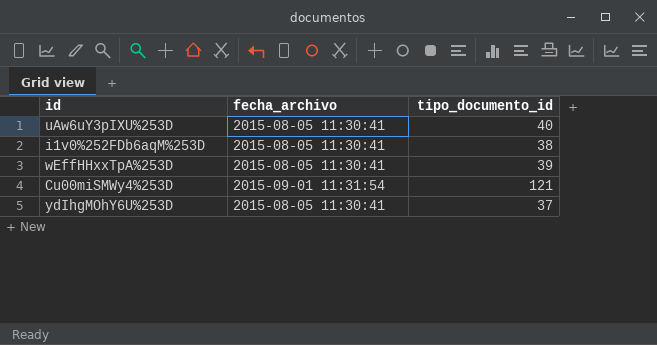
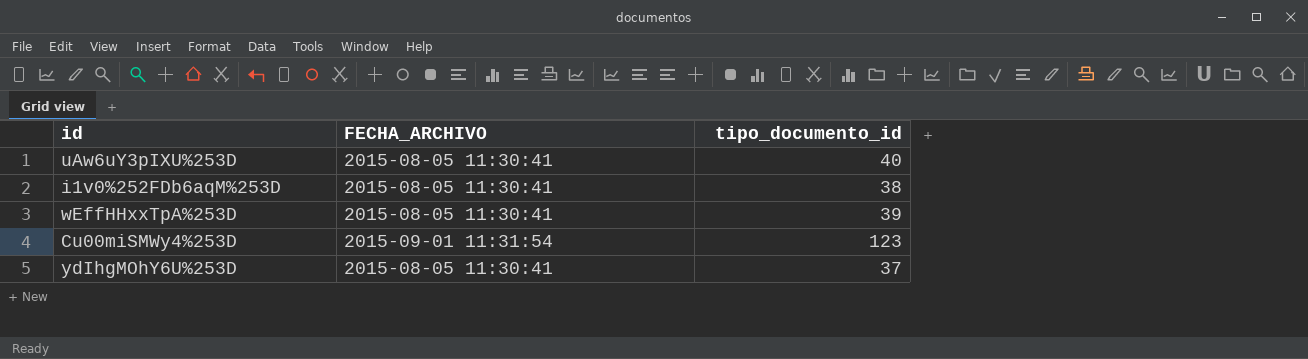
column name: fecha_archivo -> FECHA_ARCHIVO
Cu00miSMWy4%253D | tipo_documento_id: 121 -> 123

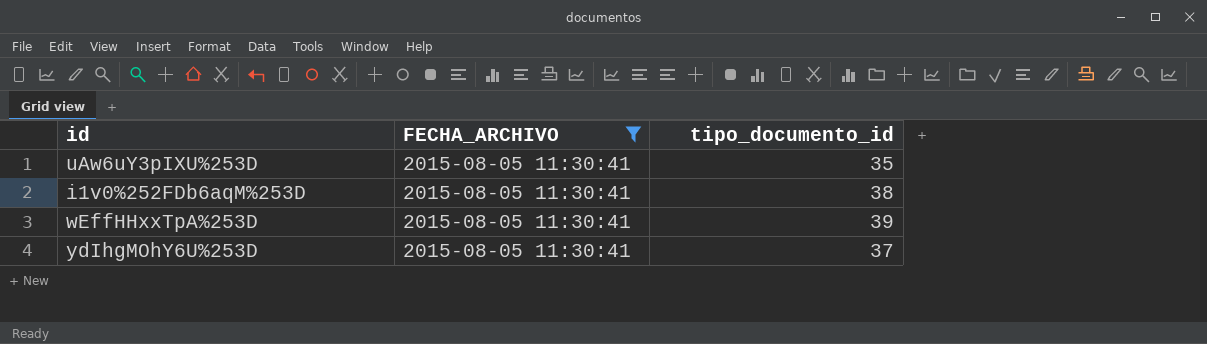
filter: none -> FECHA_ARCHIVO = 2015-08-05 11:30:41
uAw6uY3pIXU%253D | tipo_documento_id: 40 -> 35

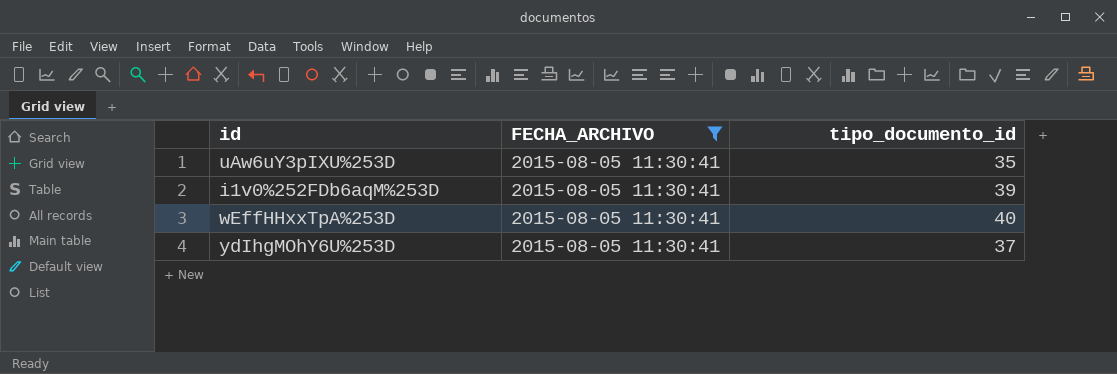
i1v0%252FDb6aqM%253D | tipo_documento_id: 38 -> 39
wEffHHxxTpA%253D | tipo_documento_id: 39 -> 40

